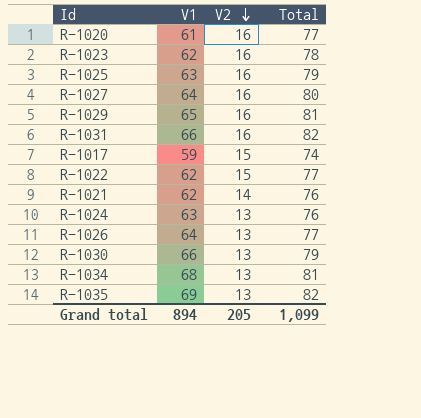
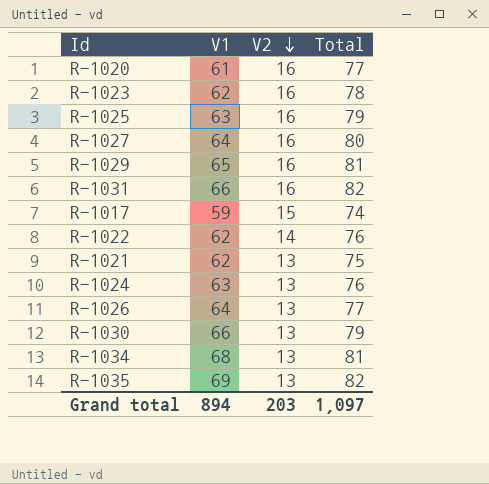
R-1022 | V2: 15 -> 14
R-1022 | Total: 77 -> 76
R-1021 | V2: 14 -> 13
R-1021 | Total: 76 -> 75
Grand total | V2: 205 -> 203
Grand total | Total: 1,099 -> 1,097

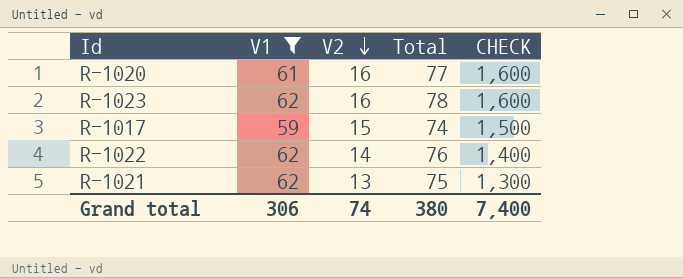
filter: none -> V1 <= 62
column CHECK | formula: none -> [V2] * 100
Grand total | V1: 894 -> 306
Grand total | V2: 203 -> 74
Grand total | Total: 1,097 -> 380

